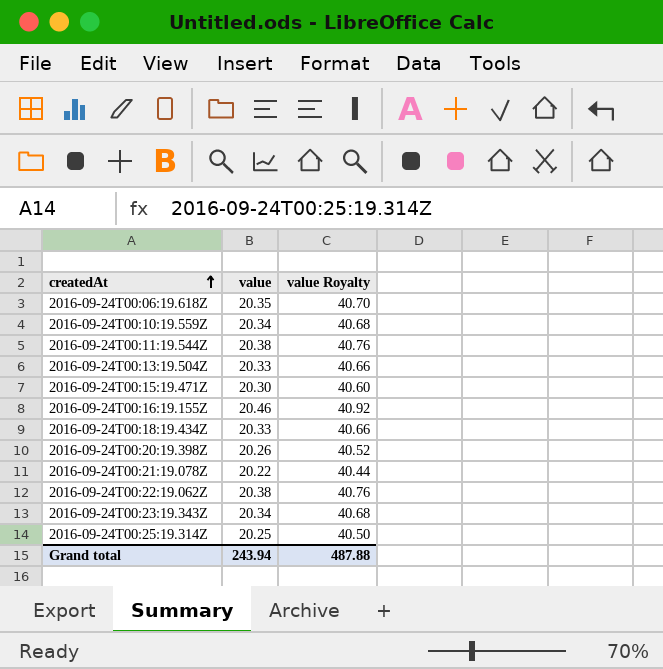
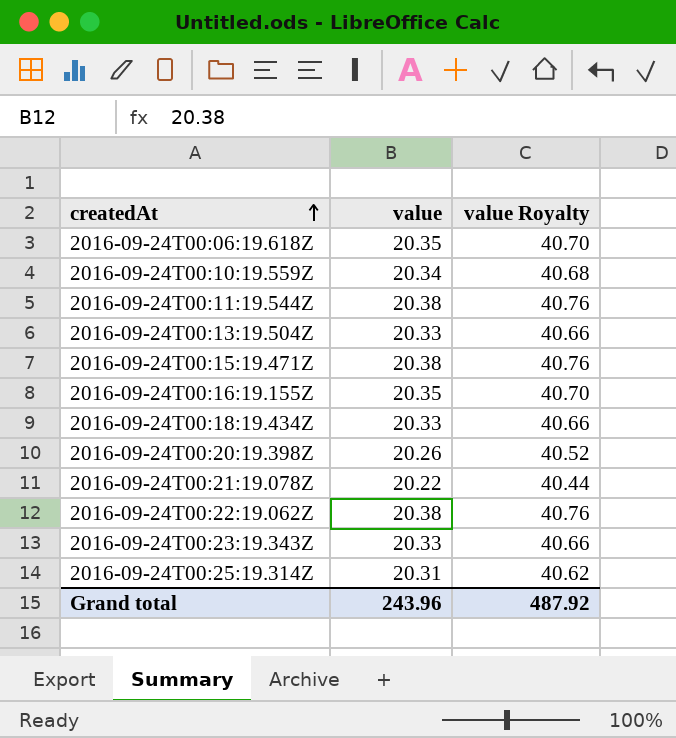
2016-09-24T00:15:19.471Z | value: 20.30 -> 20.38
2016-09-24T00:15:19.471Z | value Royalty: 40.60 -> 40.76
2016-09-24T00:16:19.155Z | value: 20.46 -> 20.35
2016-09-24T00:16:19.155Z | value Royalty: 40.92 -> 40.70
2016-09-24T00:23:19.343Z | value: 20.34 -> 20.33
2016-09-24T00:23:19.343Z | value Royalty: 40.68 -> 40.66
2016-09-24T00:25:19.314Z | value: 20.25 -> 20.31
2016-09-24T00:25:19.314Z | value Royalty: 40.50 -> 40.62
Grand total | value: 243.94 -> 243.96
Grand total | value Royalty: 487.88 -> 487.92

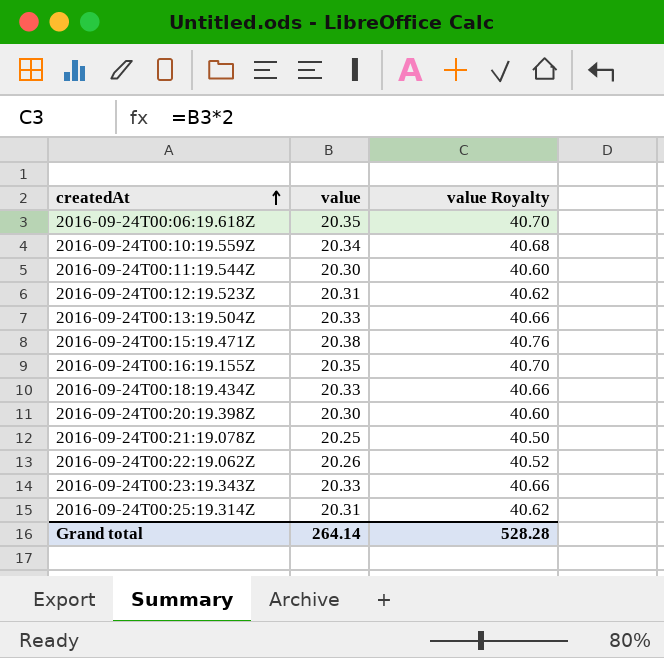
2016-09-24T00:11:19.544Z | value: 20.38 -> 20.30
2016-09-24T00:11:19.544Z | value Royalty: 40.76 -> 40.60
row 2016-09-24T00:12:19.523Z: none -> 20.31 | 40.62
2016-09-24T00:20:19.398Z | value: 20.26 -> 20.30
2016-09-24T00:20:19.398Z | value Royalty: 40.52 -> 40.60
2016-09-24T00:21:19.078Z | value: 20.22 -> 20.25
2016-09-24T00:21:19.078Z | value Royalty: 40.44 -> 40.50
2016-09-24T00:22:19.062Z | value: 20.38 -> 20.26
2016-09-24T00:22:19.062Z | value Royalty: 40.76 -> 40.52
Grand total | value: 243.96 -> 264.14
Grand total | value Royalty: 487.92 -> 528.28

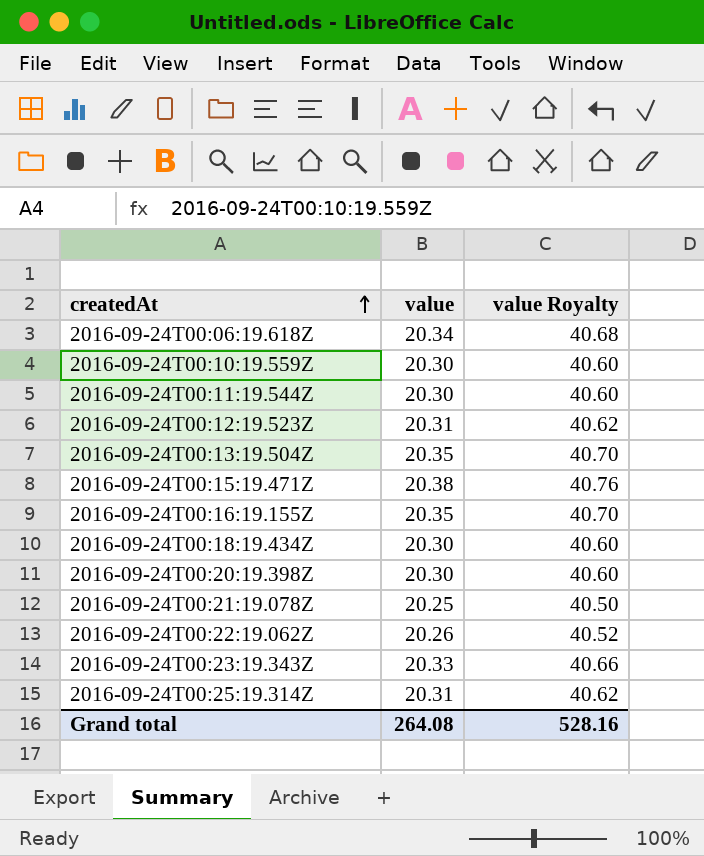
2016-09-24T00:06:19.618Z | value: 20.35 -> 20.34
2016-09-24T00:06:19.618Z | value Royalty: 40.70 -> 40.68
2016-09-24T00:10:19.559Z | value: 20.34 -> 20.30
2016-09-24T00:10:19.559Z | value Royalty: 40.68 -> 40.60
2016-09-24T00:13:19.504Z | value: 20.33 -> 20.35
2016-09-24T00:13:19.504Z | value Royalty: 40.66 -> 40.70
2016-09-24T00:18:19.434Z | value: 20.33 -> 20.30
2016-09-24T00:18:19.434Z | value Royalty: 40.66 -> 40.60
Grand total | value: 264.14 -> 264.08
Grand total | value Royalty: 528.28 -> 528.16

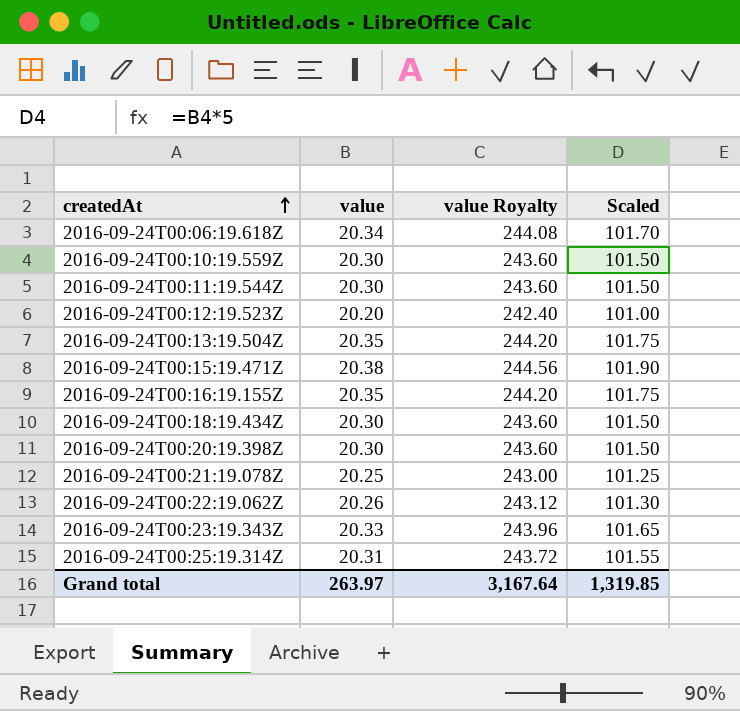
column value Royalty | formula: [value] * 2 -> [value] * 12
column Scaled | formula: none -> [value] * 5
2016-09-24T00:12:19.523Z | value: 20.31 -> 20.20
Grand total | value: 264.08 -> 263.97
Grand total | value Royalty: 528.16 -> 3,167.64

